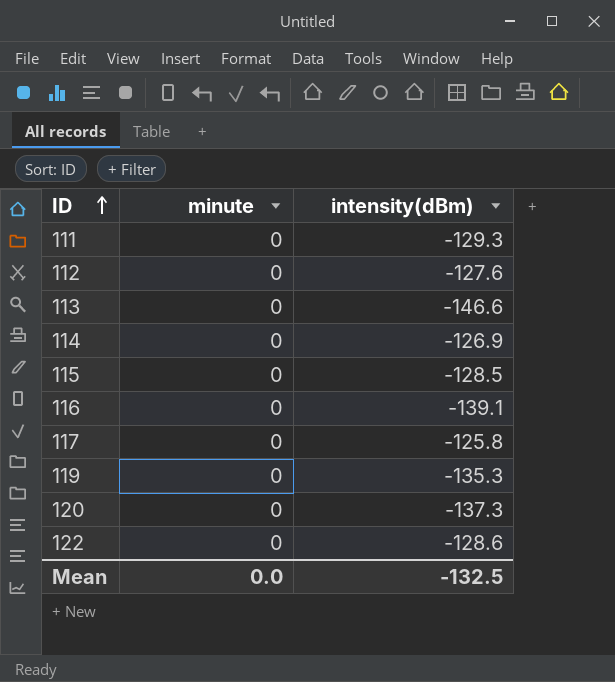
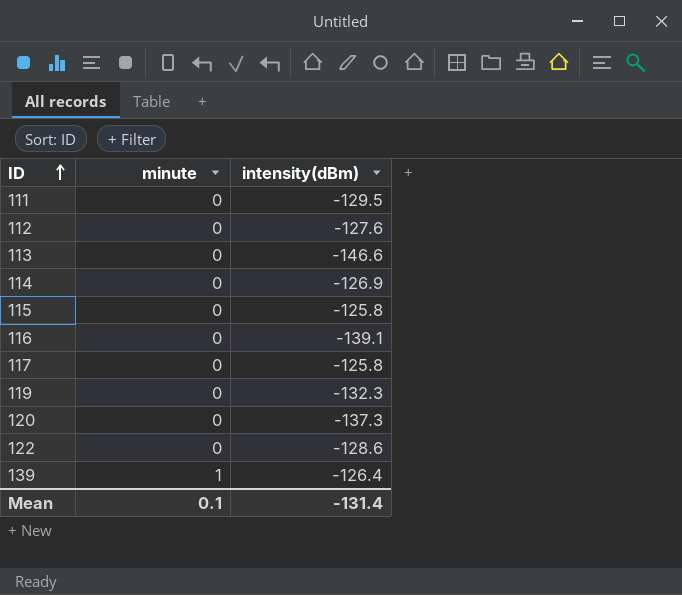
111 | intensity(dBm): -129.3 -> -129.5
115 | intensity(dBm): -128.5 -> -125.8
119 | intensity(dBm): -135.3 -> -132.3
row 139: none -> 1 | -126.4
Mean | minute: 0.0 -> 0.1
Mean | intensity(dBm): -132.5 -> -131.4

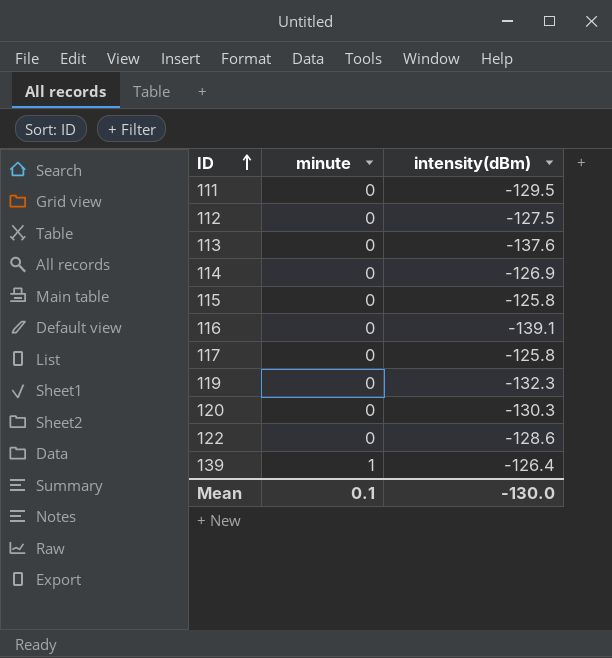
112 | intensity(dBm): -127.6 -> -127.5
113 | intensity(dBm): -146.6 -> -137.6
120 | intensity(dBm): -137.3 -> -130.3
Mean | intensity(dBm): -131.4 -> -130.0

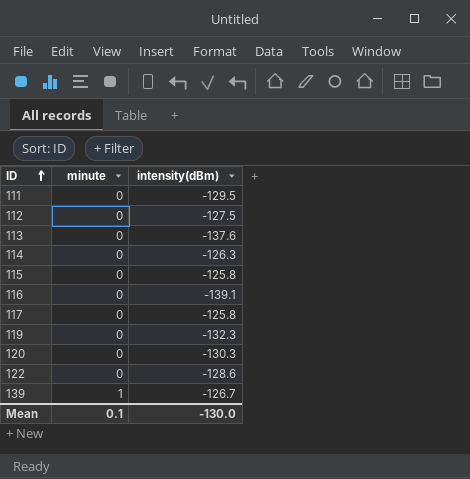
114 | intensity(dBm): -126.9 -> -126.3
139 | intensity(dBm): -126.4 -> -126.7

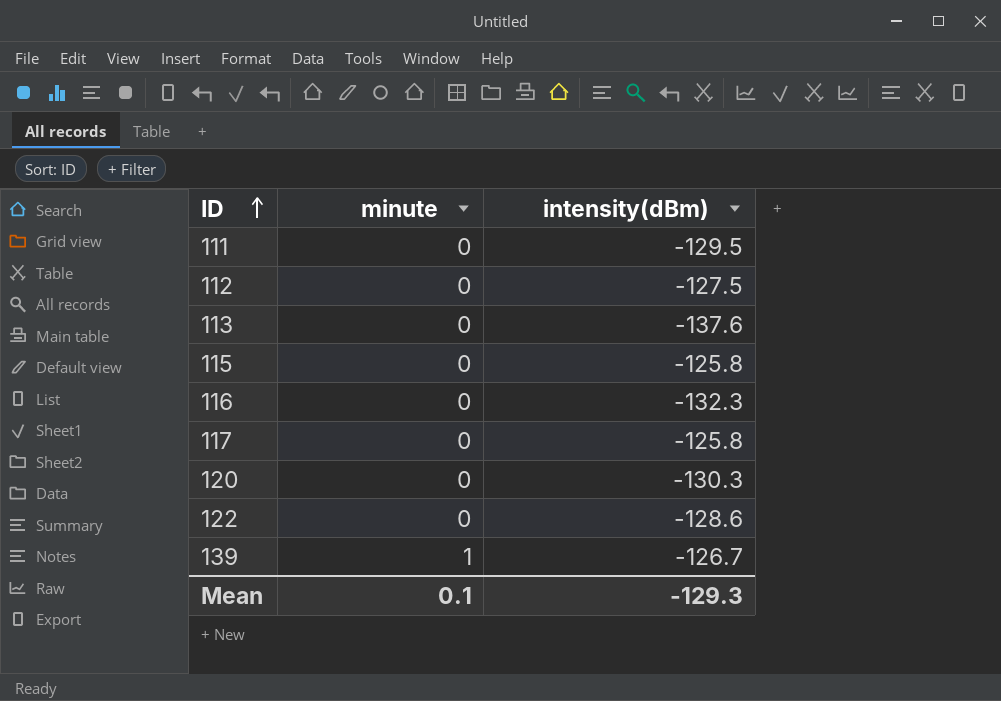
row 114: 0 | -126.3 -> none
row 119: 0 | -132.3 -> none
116 | intensity(dBm): -139.1 -> -132.3
Mean | intensity(dBm): -130.0 -> -129.3

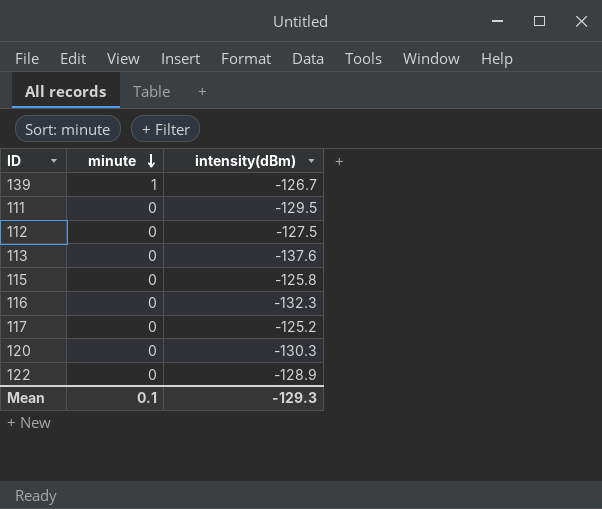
row order: ID ascending -> minute descending
117 | intensity(dBm): -125.8 -> -125.2
122 | intensity(dBm): -128.6 -> -128.9

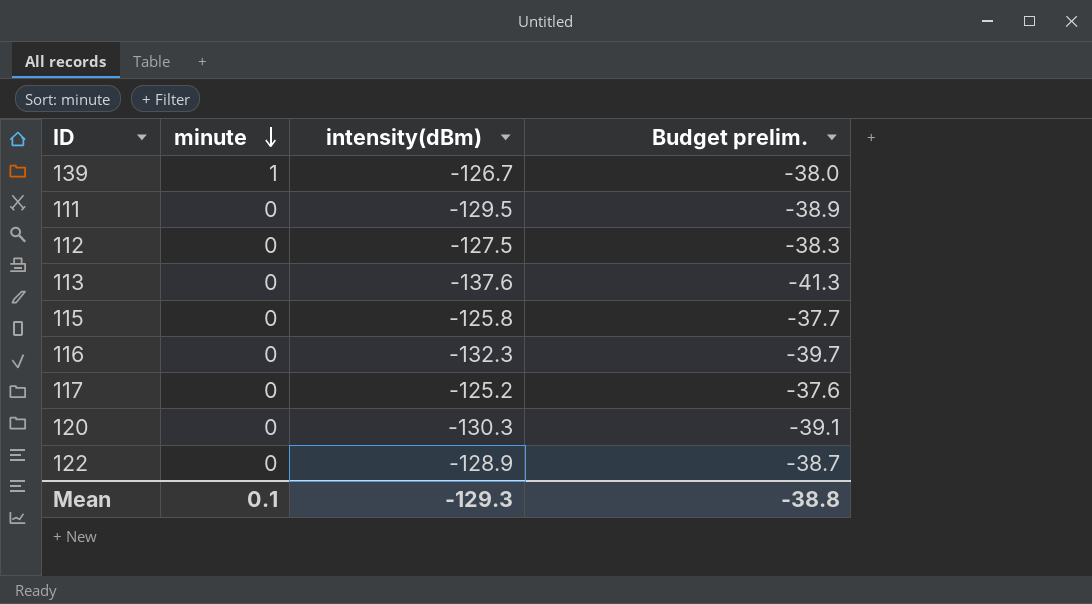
column Budget prelim. | formula: none -> [intensity(dBm)] * 0.3

